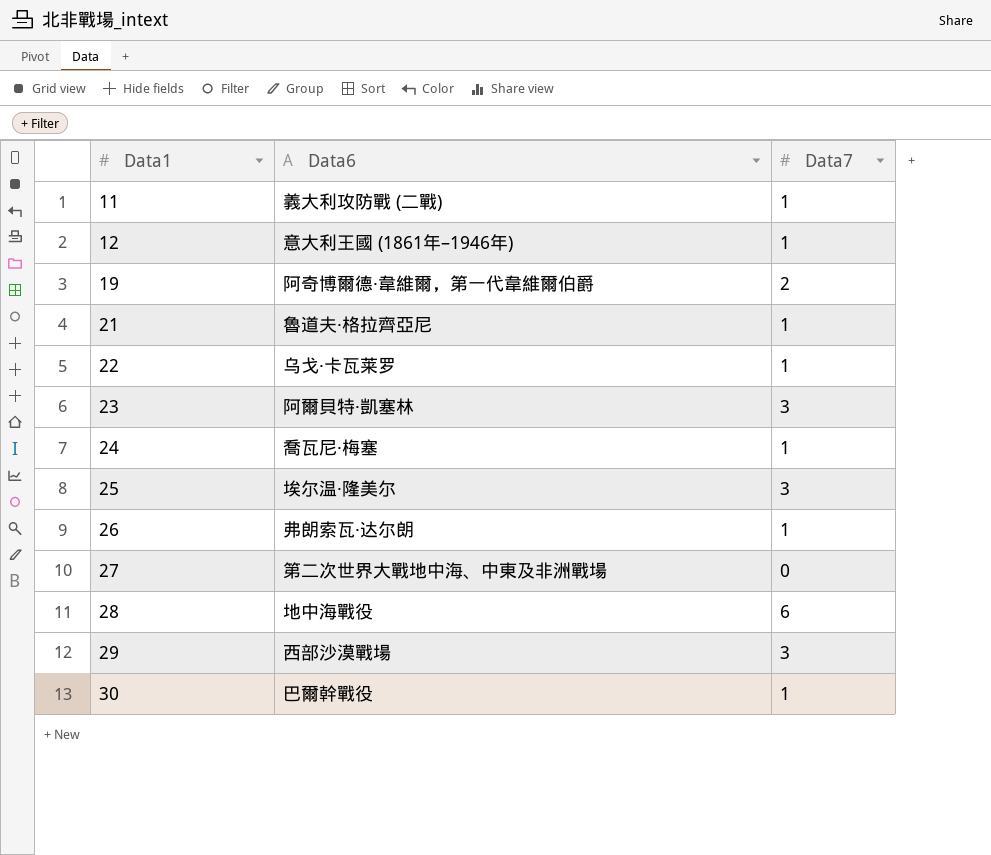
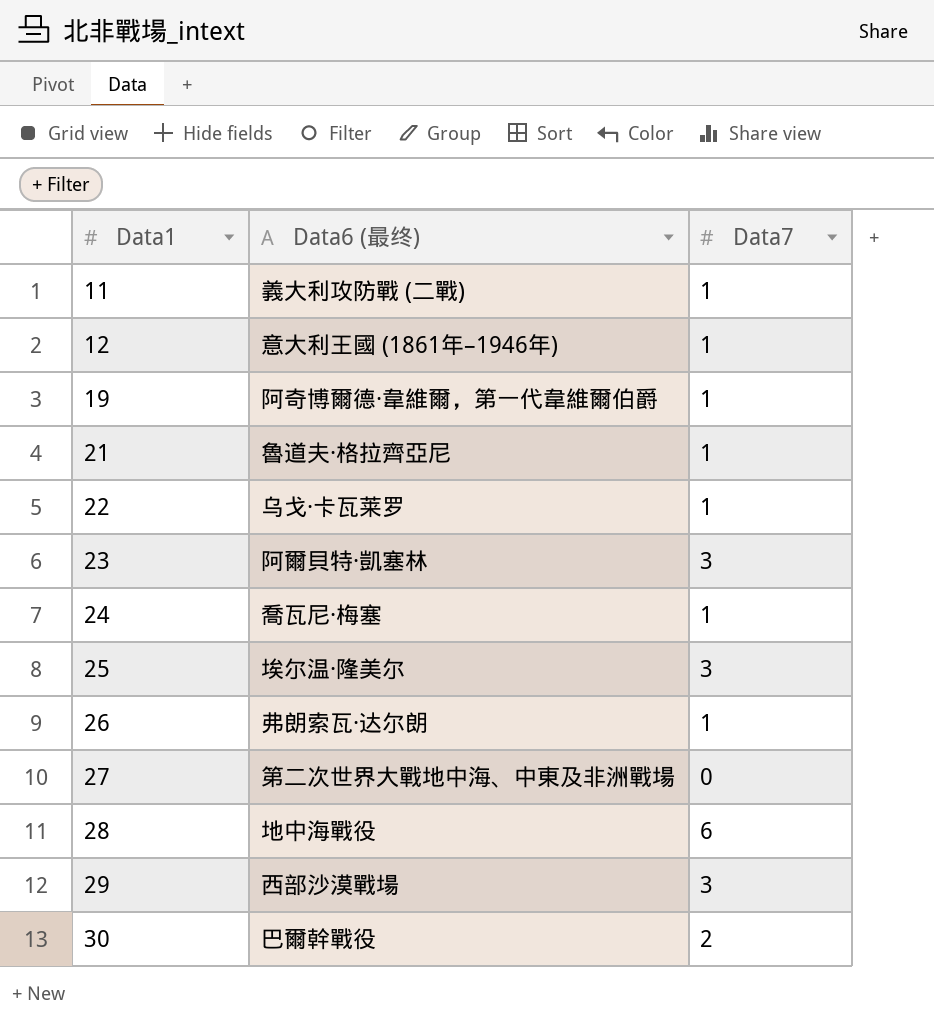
column name: Data6 -> Data6 (最终)
19 | Data7: 2 -> 1
30 | Data7: 1 -> 2

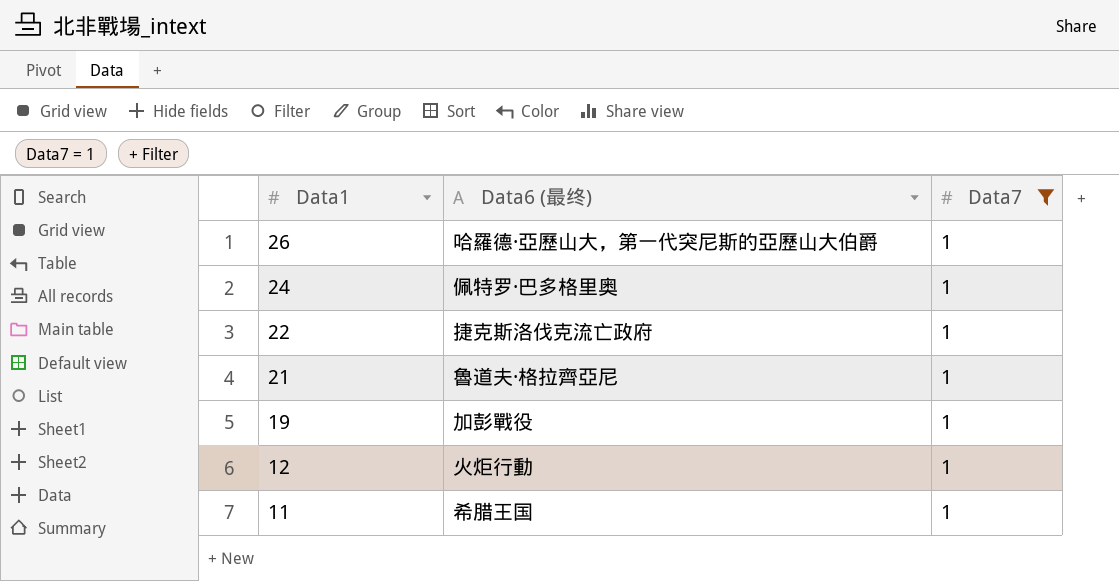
filter: none -> Data7 = 1
row order: Data1 ascending -> Data1 descending
26 | Data6 (最终): 弗朗索瓦·达尔朗 -> 哈羅德·亞歷山大，第一代突尼斯的亞歷山大伯爵
24 | Data6 (最终): 喬瓦尼·梅塞 -> 佩特罗·巴多格里奥
22 | Data6 (最终): 乌戈·卡瓦莱罗 -> 捷克斯洛伐克流亡政府
19 | Data6 (最终): 阿奇博爾德·韋維爾，第一代韋維爾伯爵 -> 加彭戰役
12 | Data6 (最终): 意大利王國 (1861年–1946年) -> 火炬行動
11 | Data6 (最终): 義大利攻防戰 (二戰) -> 希腊王国

